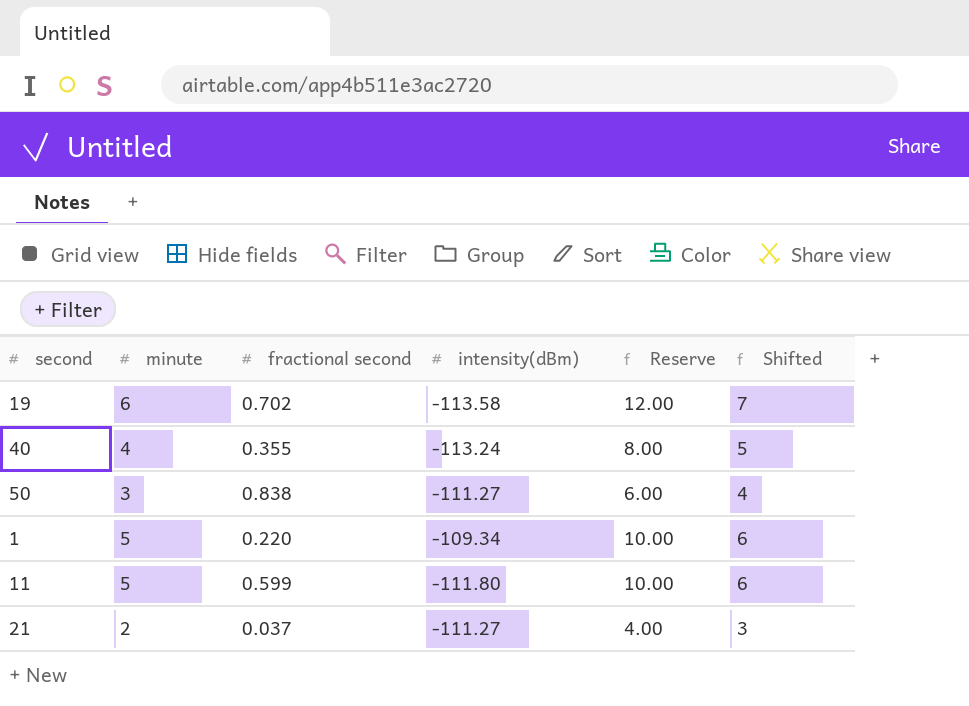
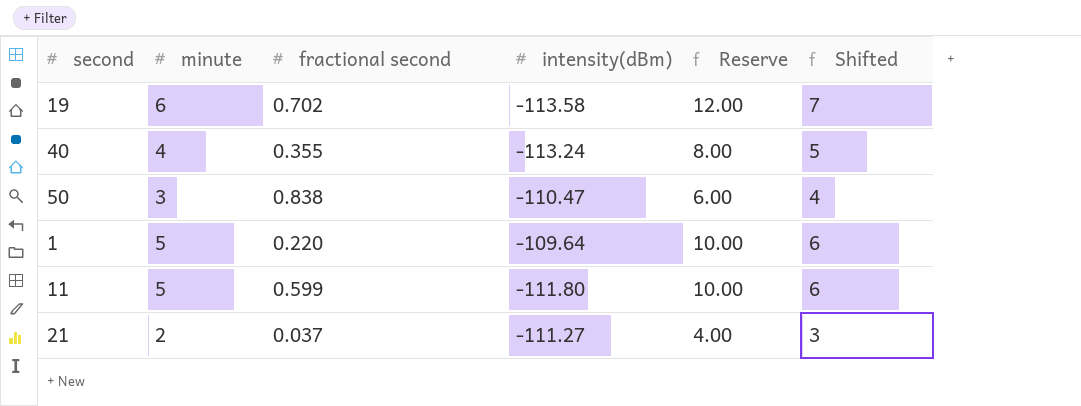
50 | intensity(dBm): -111.27 -> -110.47
1 | intensity(dBm): -109.34 -> -109.64

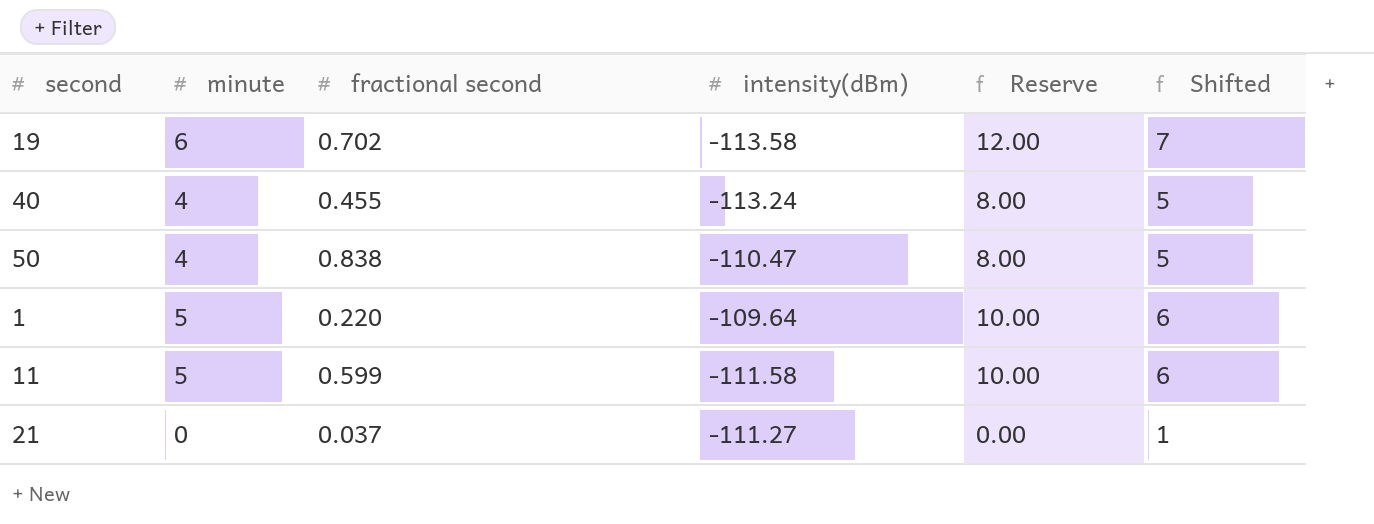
40 | fractional second: 0.355 -> 0.455
50 | minute: 3 -> 4
50 | Reserve: 6.00 -> 8.00
50 | Shifted: 4 -> 5
11 | intensity(dBm): -111.80 -> -111.58
21 | minute: 2 -> 0
21 | Reserve: 4.00 -> 0.00
21 | Shifted: 3 -> 1

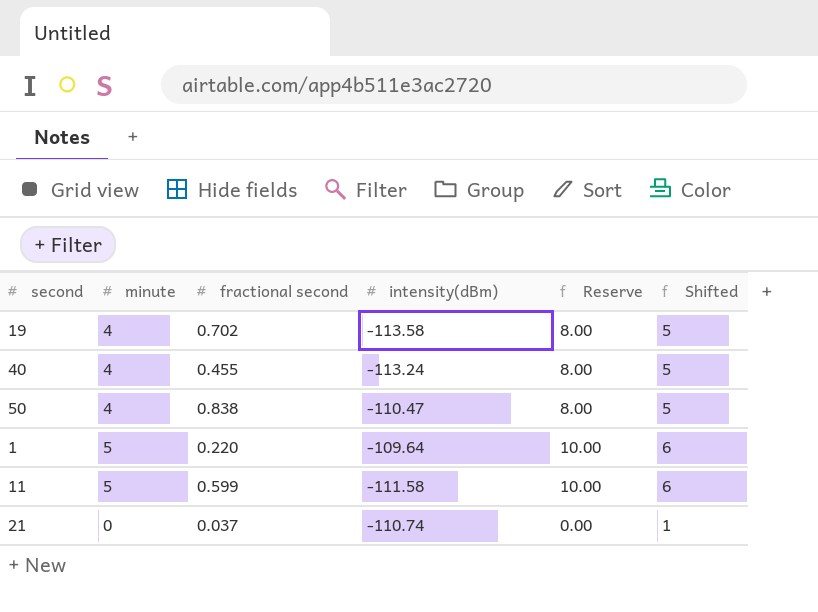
19 | minute: 6 -> 4
19 | Reserve: 12.00 -> 8.00
19 | Shifted: 7 -> 5
21 | intensity(dBm): -111.27 -> -110.74

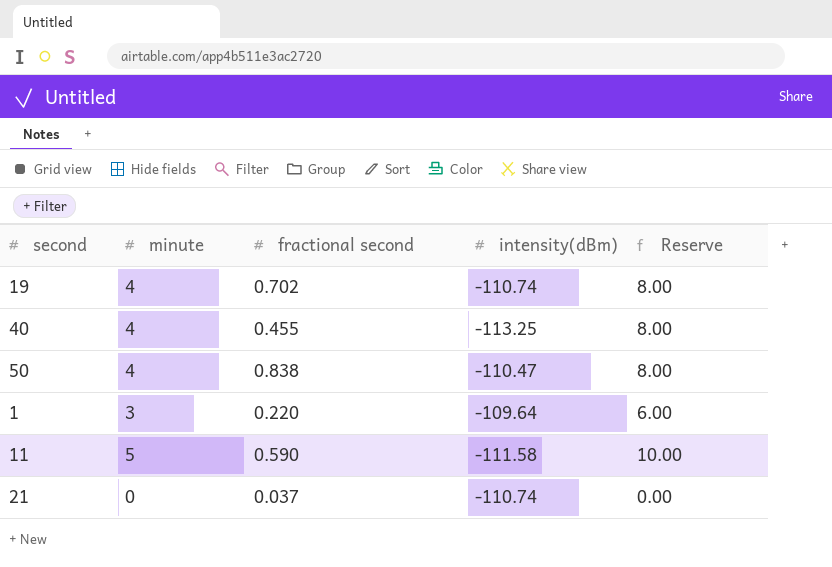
column Shifted | formula: [minute] + 1 -> none
19 | intensity(dBm): -113.58 -> -110.74
40 | intensity(dBm): -113.24 -> -113.25
1 | minute: 5 -> 3
1 | Reserve: 10.00 -> 6.00
11 | fractional second: 0.599 -> 0.590

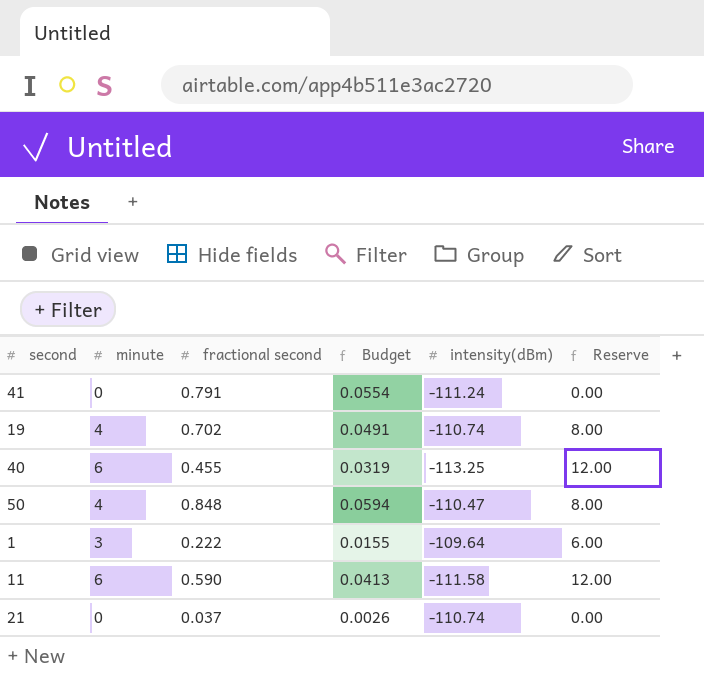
column Budget | formula: none -> [fractional second] * 0.07
row 41: none -> 0 | 0.791 | 0.0554 | -111.24 | 0.00
40 | minute: 4 -> 6
40 | Reserve: 8.00 -> 12.00
50 | fractional second: 0.838 -> 0.848
1 | fractional second: 0.220 -> 0.222
11 | minute: 5 -> 6
11 | Reserve: 10.00 -> 12.00

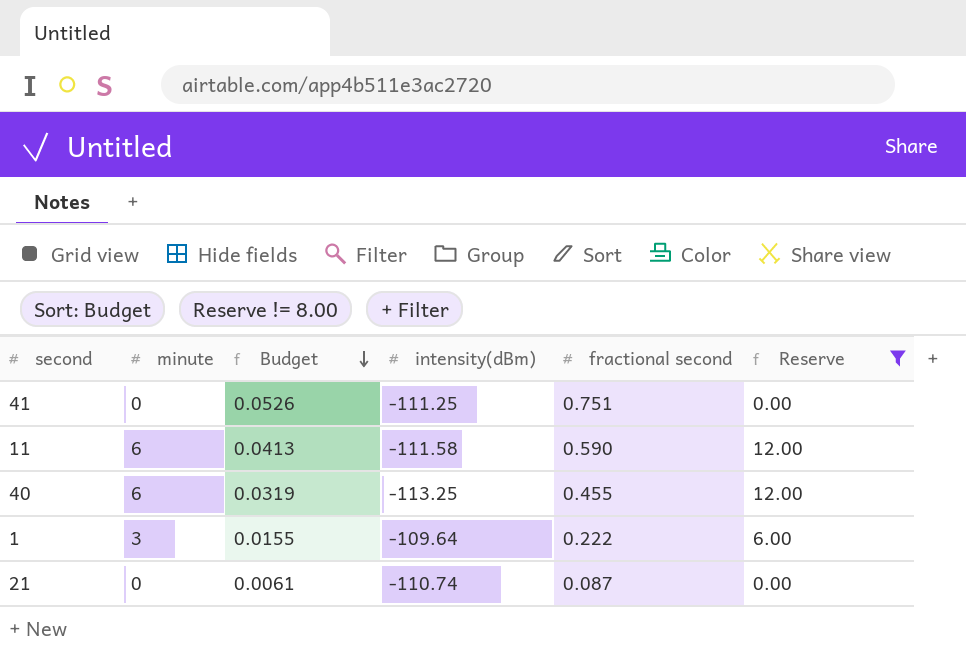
filter: none -> Reserve != 8.00
row order: none -> Budget descending
column fractional second | position: 3 -> 5
41 | Budget: 0.0554 -> 0.0526
41 | intensity(dBm): -111.24 -> -111.25
41 | fractional second: 0.791 -> 0.751
21 | Budget: 0.0026 -> 0.0061
21 | fractional second: 0.037 -> 0.087

